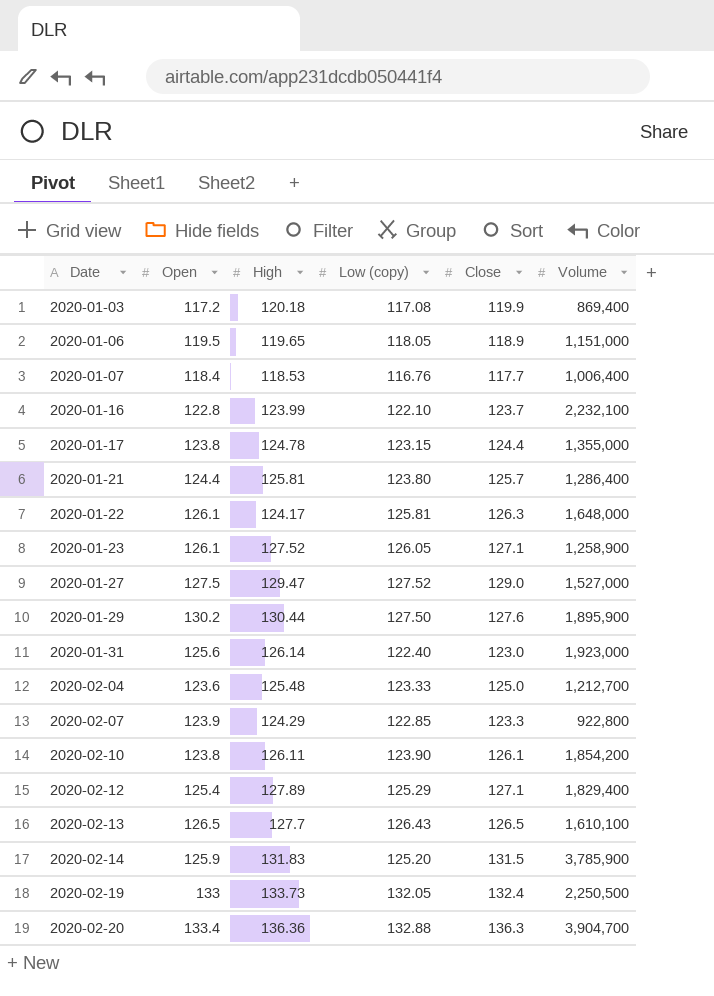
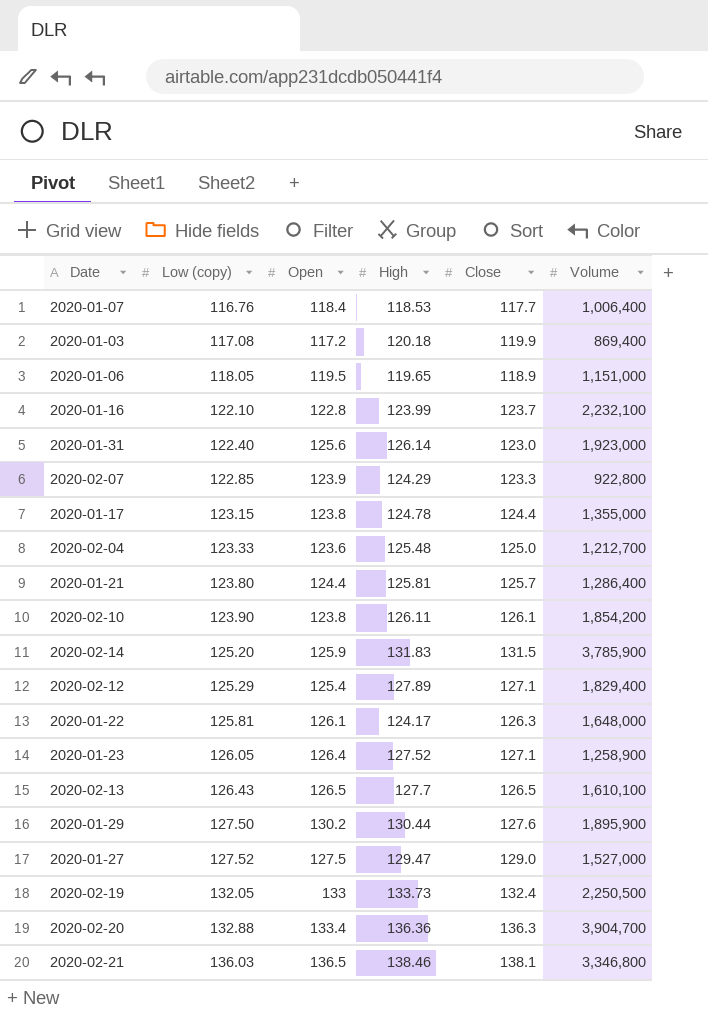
row order: Date ascending -> Low (copy) ascending
column Low (copy) | position: 4 -> 2
2020-01-23 | Open: 126.1 -> 126.4
row 2020-02-21: none -> 136.03 | 136.5 | 138.46 | 138.1 | 3,346,800

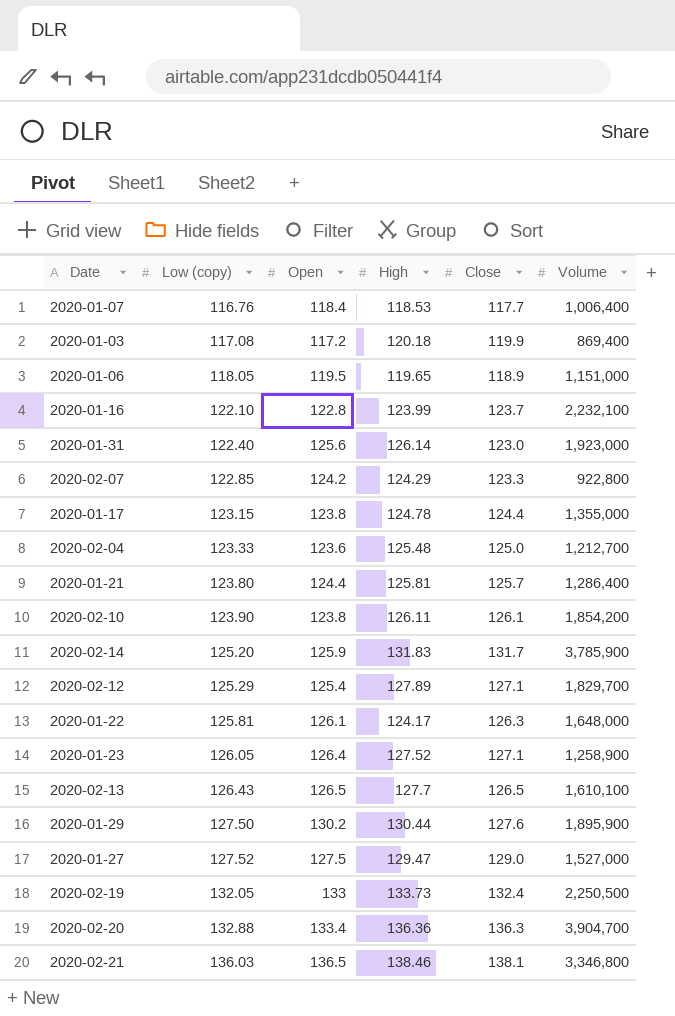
2020-02-07 | Open: 123.9 -> 124.2
2020-02-14 | Close: 131.5 -> 131.7
2020-02-12 | Volume: 1,829,400 -> 1,829,700

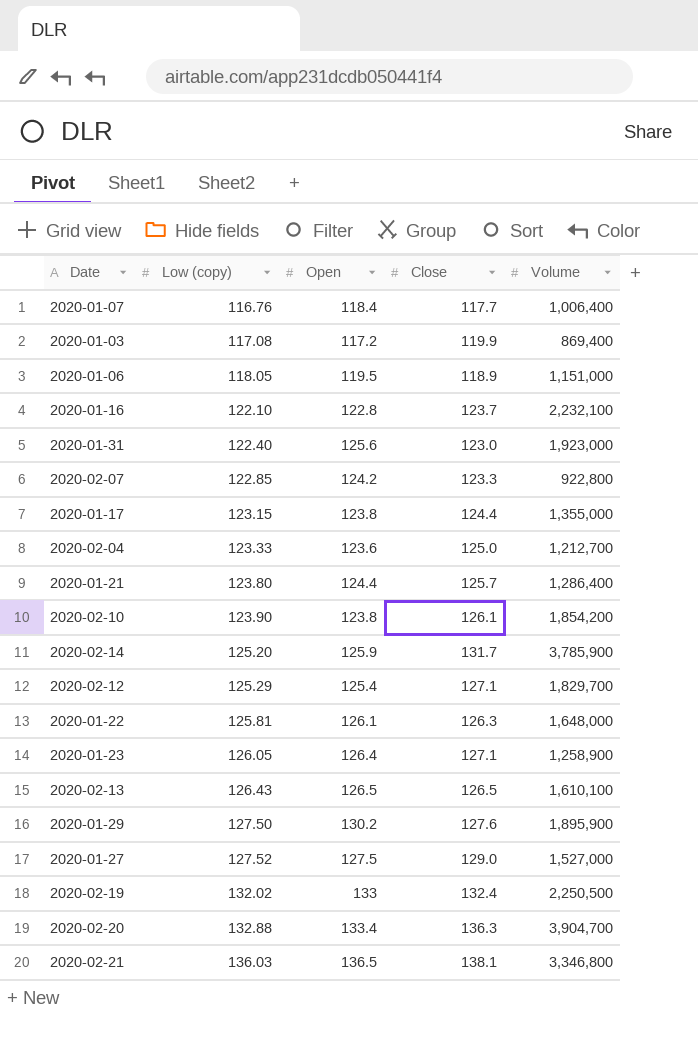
column High | position: 4 -> none
2020-02-19 | Low (copy): 132.05 -> 132.02

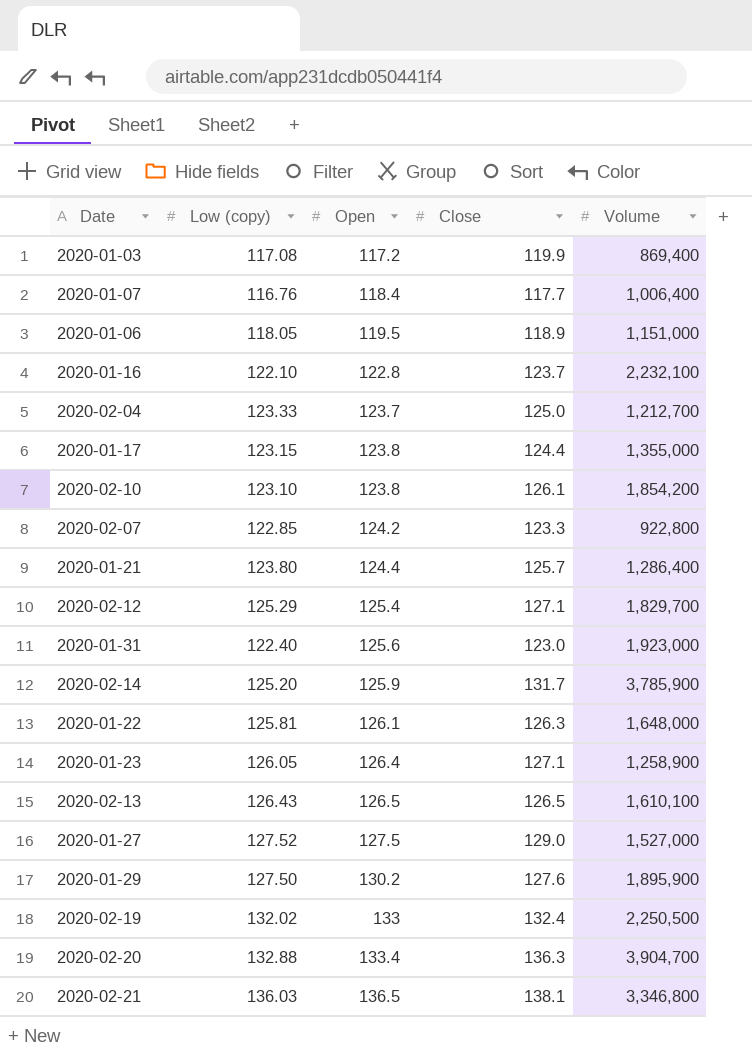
row order: Low (copy) ascending -> Open ascending
2020-02-04 | Open: 123.6 -> 123.7
2020-02-10 | Low (copy): 123.90 -> 123.10

